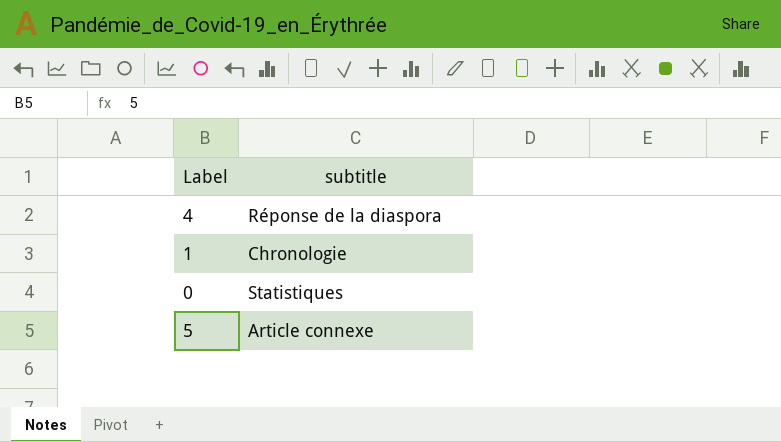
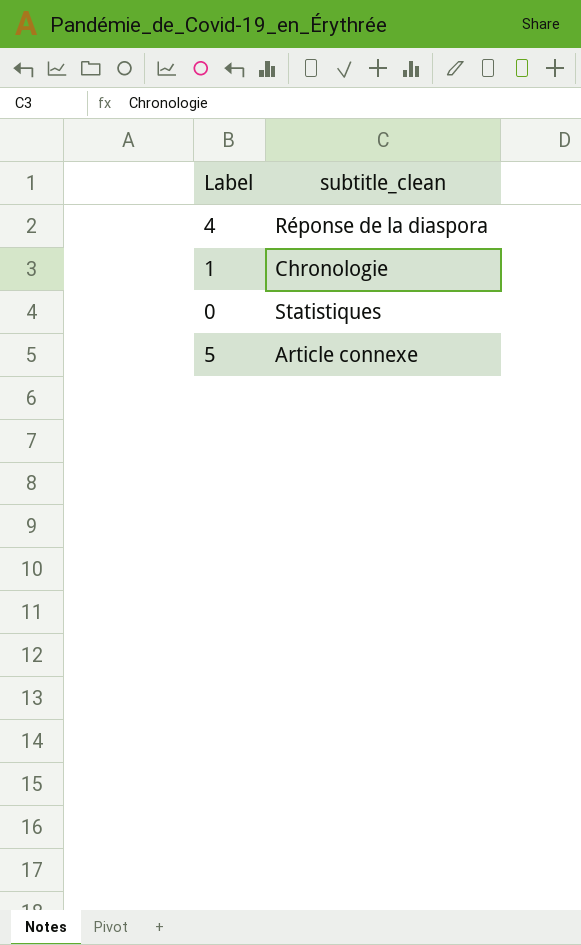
column name: subtitle -> subtitle_clean

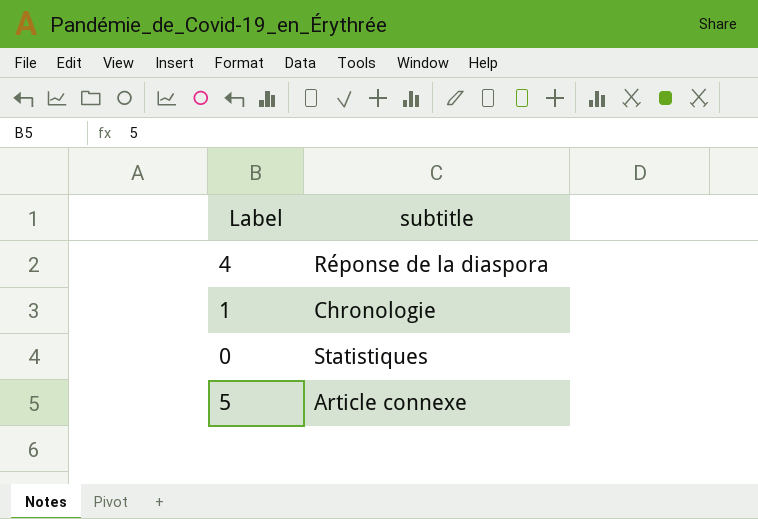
column name: subtitle_clean -> subtitle

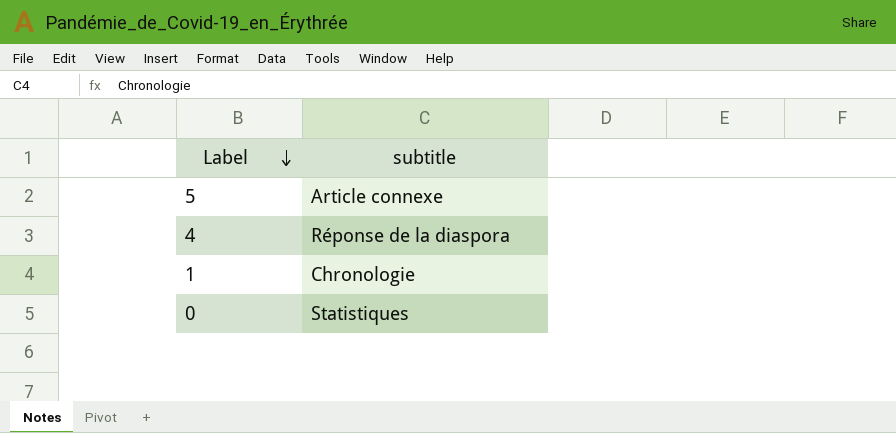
row order: none -> Label descending

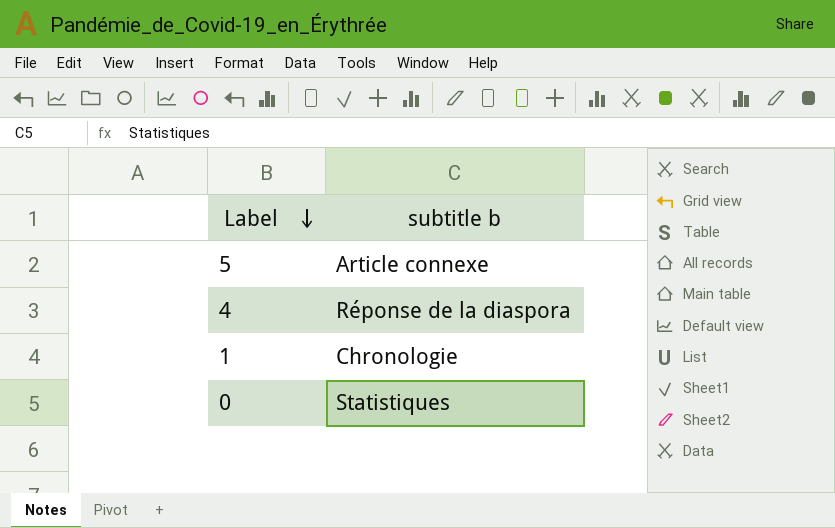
column name: subtitle -> subtitle b

